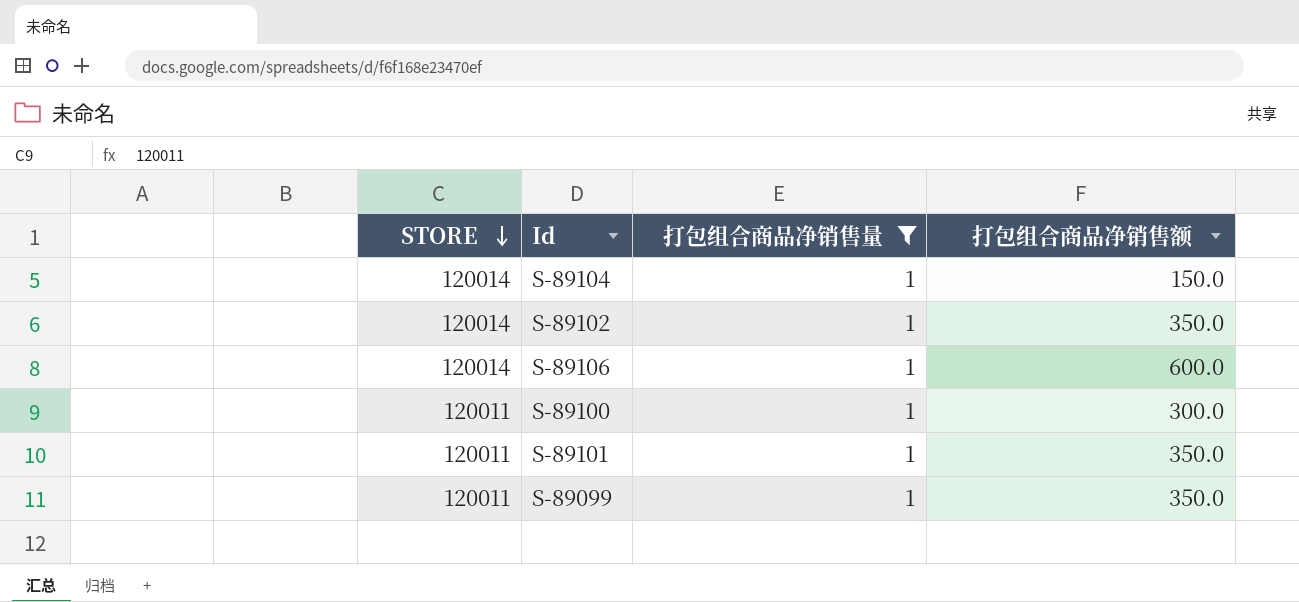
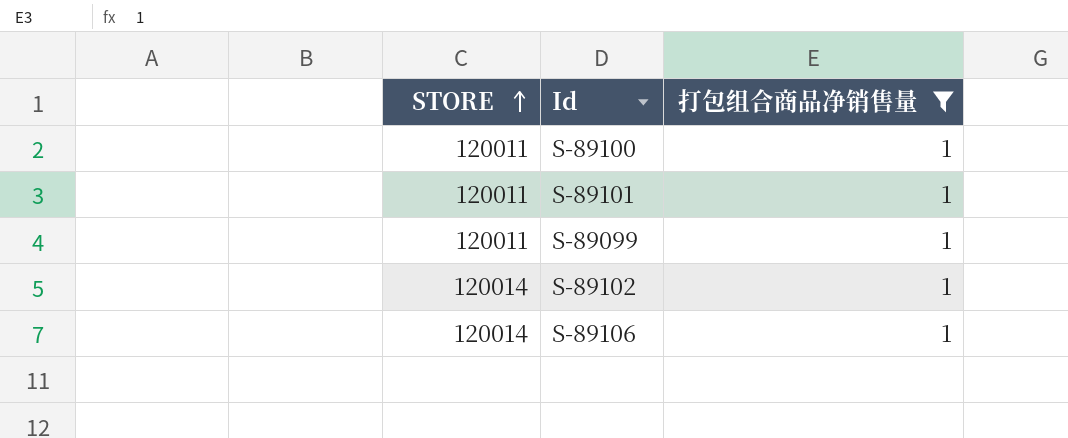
row order: STORE descending -> STORE ascending
column 打包组合商品净销售额 | position: 4 -> none
row S-89104: 120014 | 1 | 150.0 -> none

